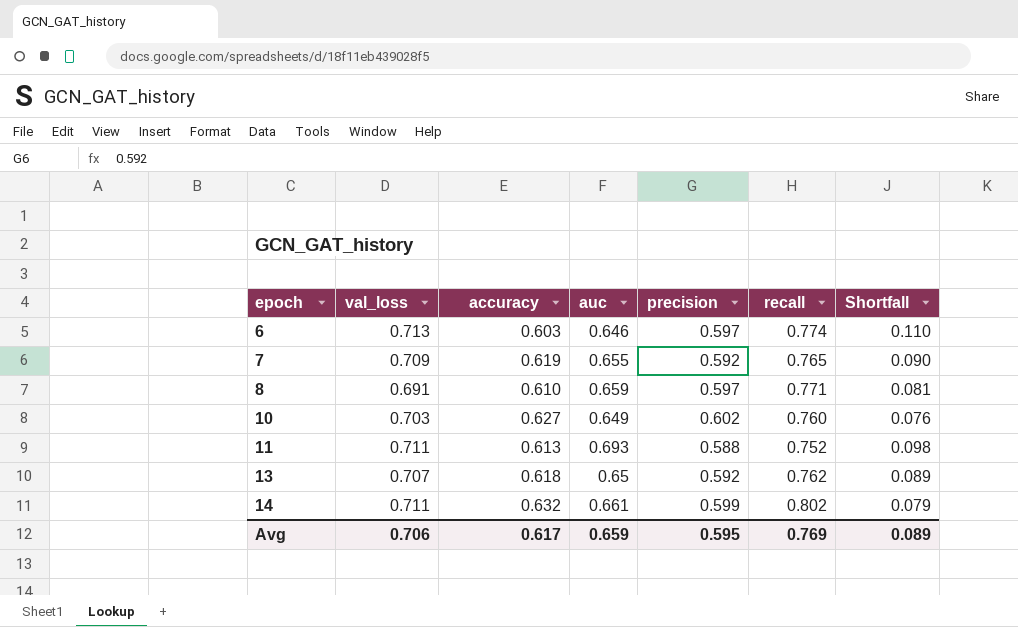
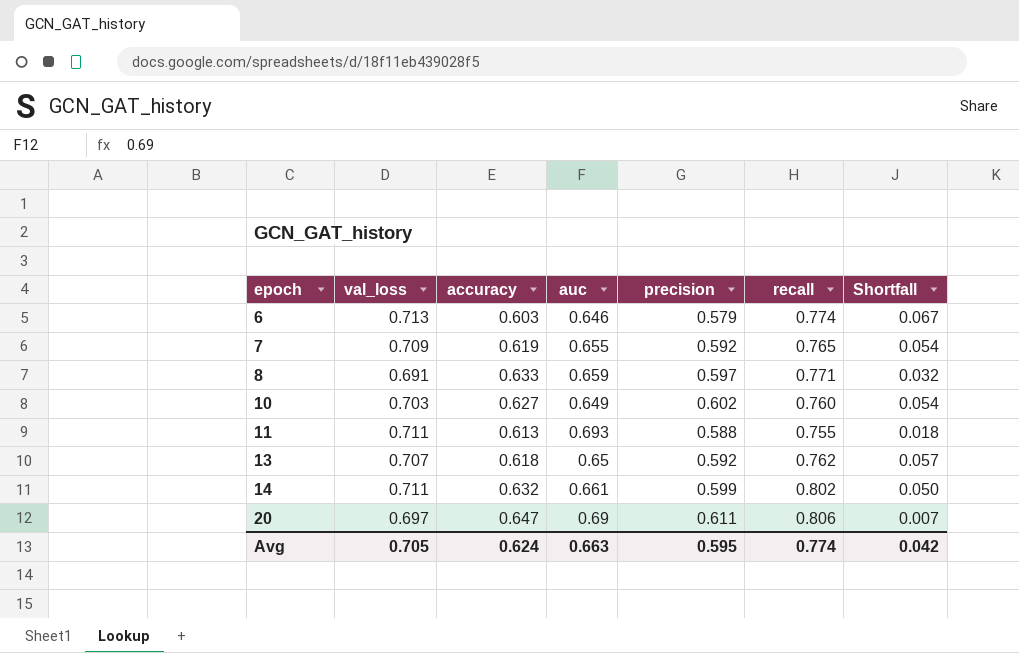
column Shortfall | formula: [val_loss] - [accuracy] -> [val_loss] - [auc]
6 | precision: 0.597 -> 0.579
8 | accuracy: 0.610 -> 0.633
11 | recall: 0.752 -> 0.755
row 20: none -> 0.697 | 0.647 | 0.69 | 0.611 | 0.806 | 0.007
Avg | val_loss: 0.706 -> 0.705
Avg | accuracy: 0.617 -> 0.624
Avg | auc: 0.659 -> 0.663
Avg | recall: 0.769 -> 0.774
Avg | Shortfall: 0.089 -> 0.042

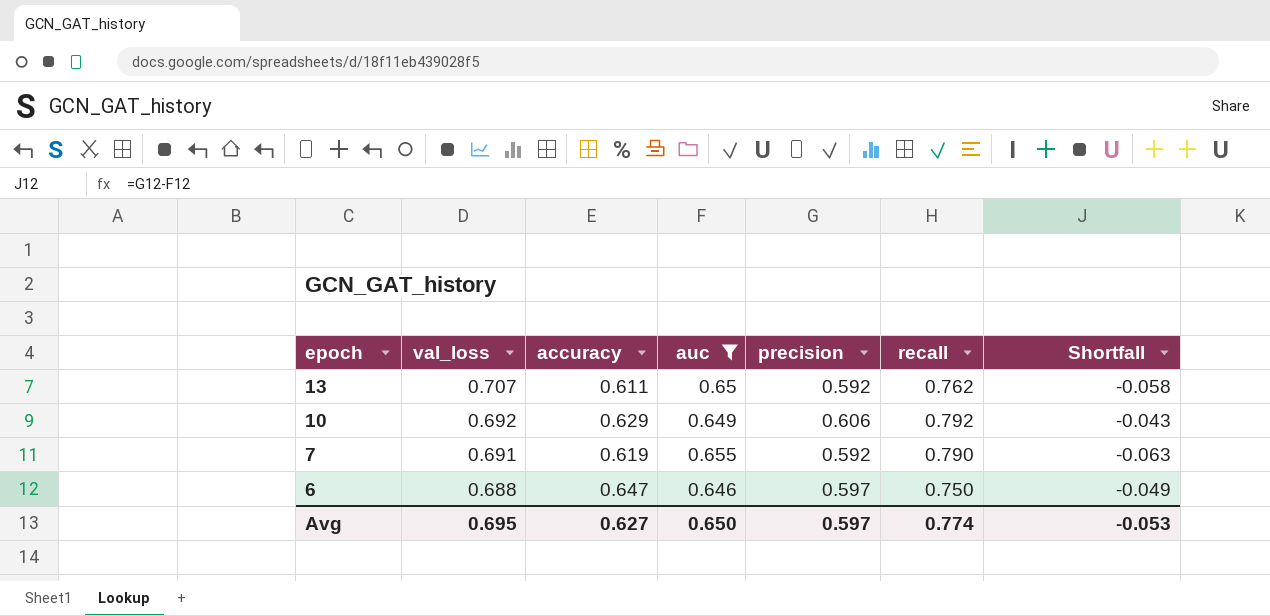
filter: none -> auc <= 0.655
row order: epoch ascending -> epoch descending
column Shortfall | formula: [val_loss] - [auc] -> [precision] - [auc]
13 | accuracy: 0.618 -> 0.611
10 | val_loss: 0.703 -> 0.692
10 | accuracy: 0.627 -> 0.629
10 | precision: 0.602 -> 0.606
10 | recall: 0.760 -> 0.792
7 | val_loss: 0.709 -> 0.691
7 | recall: 0.765 -> 0.790
6 | val_loss: 0.713 -> 0.688
6 | accuracy: 0.603 -> 0.647
6 | precision: 0.579 -> 0.597
6 | recall: 0.774 -> 0.750
Avg | val_loss: 0.705 -> 0.695
Avg | accuracy: 0.624 -> 0.627
Avg | auc: 0.663 -> 0.650
Avg | precision: 0.595 -> 0.597
Avg | Shortfall: 0.042 -> -0.053

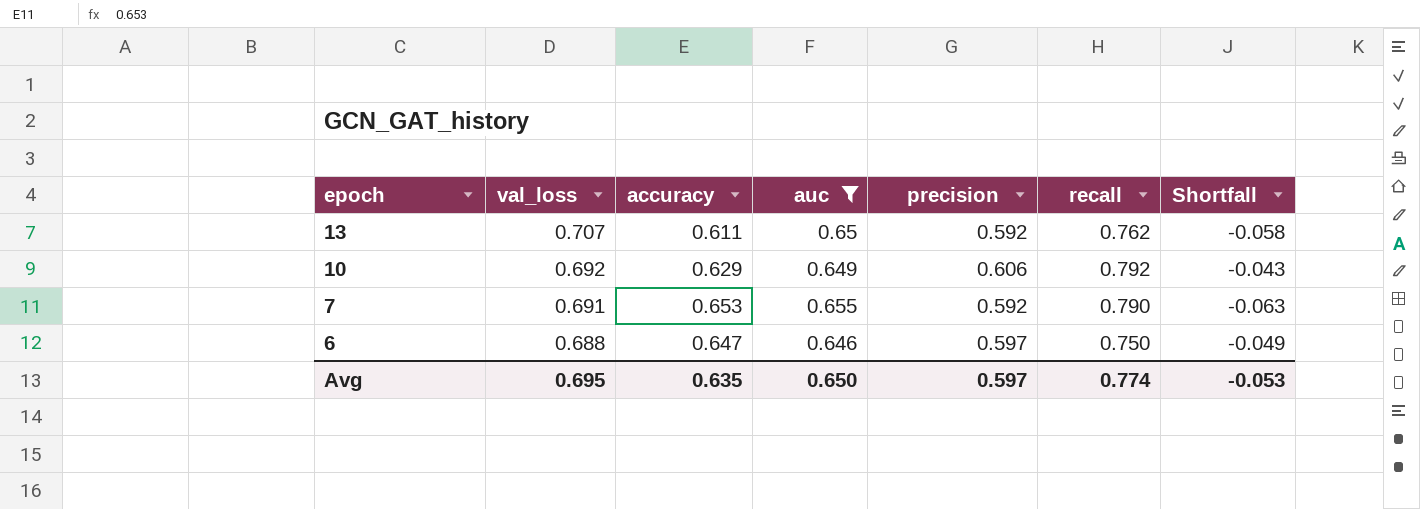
7 | accuracy: 0.619 -> 0.653
Avg | accuracy: 0.627 -> 0.635

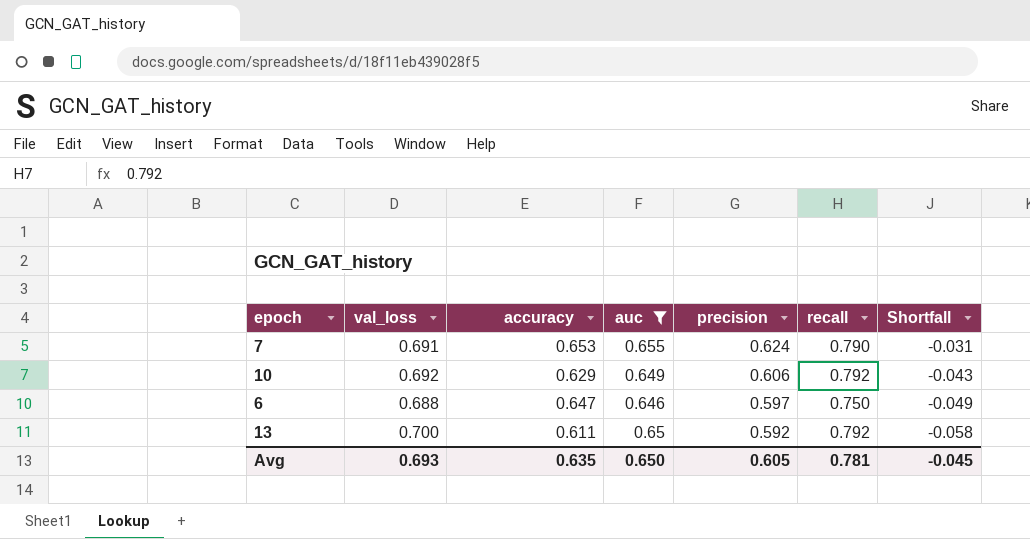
row order: epoch descending -> precision descending
7 | precision: 0.592 -> 0.624
7 | Shortfall: -0.063 -> -0.031
13 | val_loss: 0.707 -> 0.700
13 | recall: 0.762 -> 0.792
Avg | val_loss: 0.695 -> 0.693
Avg | precision: 0.597 -> 0.605
Avg | recall: 0.774 -> 0.781
Avg | Shortfall: -0.053 -> -0.045

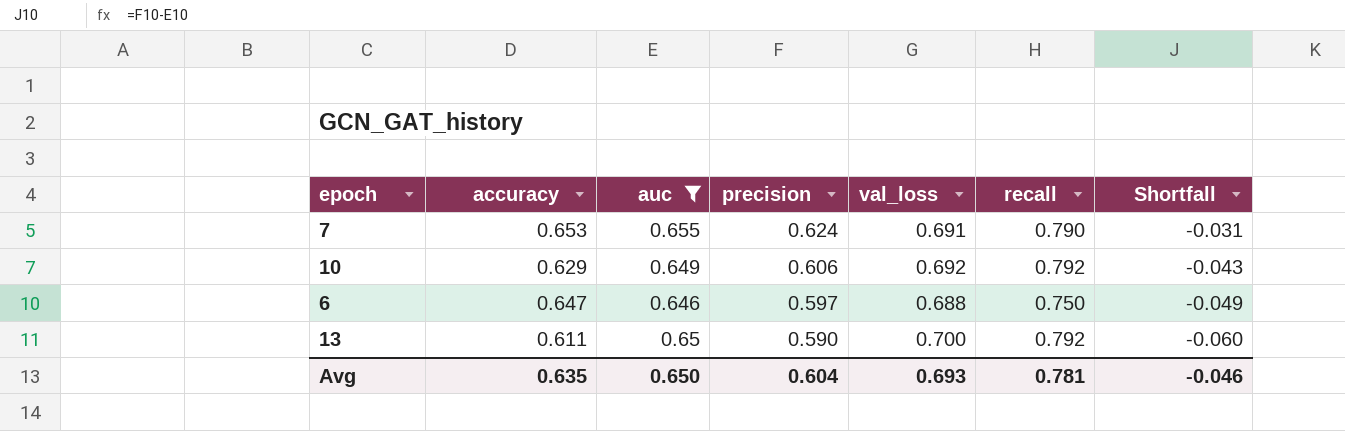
column val_loss | position: 2 -> 5
13 | precision: 0.592 -> 0.590
13 | Shortfall: -0.058 -> -0.060
Avg | precision: 0.605 -> 0.604
Avg | Shortfall: -0.045 -> -0.046

